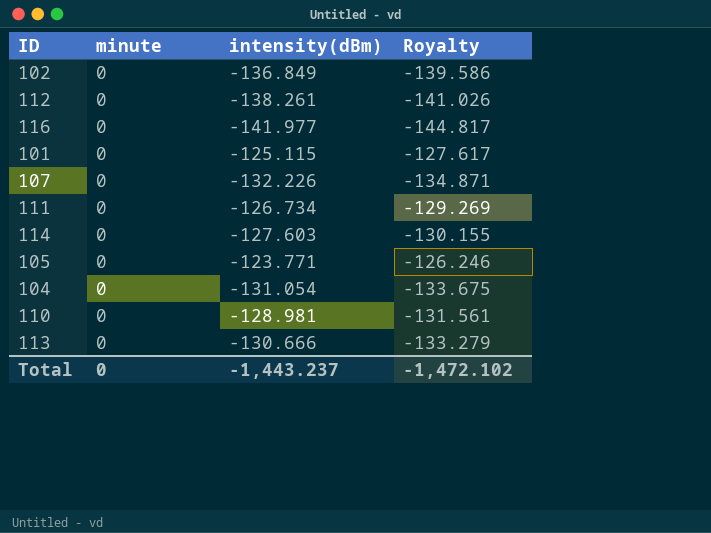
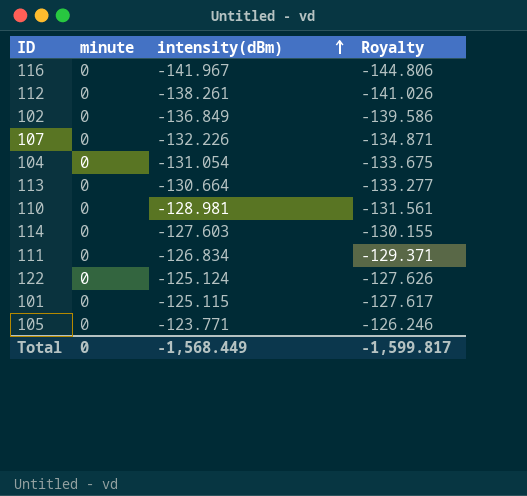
row order: none -> intensity(dBm) ascending
116 | intensity(dBm): -141.977 -> -141.967
116 | Royalty: -144.817 -> -144.806
113 | intensity(dBm): -130.666 -> -130.664
113 | Royalty: -133.279 -> -133.277
111 | intensity(dBm): -126.734 -> -126.834
111 | Royalty: -129.269 -> -129.371
row 122: none -> 0 | -125.124 | -127.626
Total | intensity(dBm): -1,443.237 -> -1,568.449
Total | Royalty: -1,472.102 -> -1,599.817

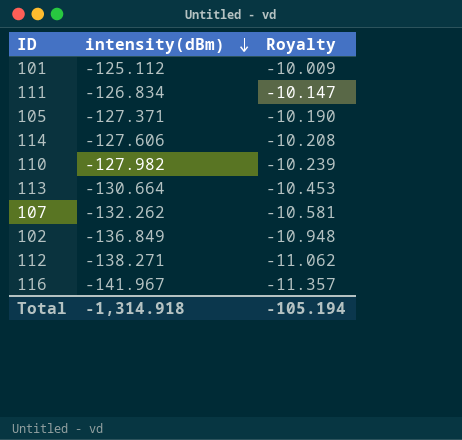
row order: intensity(dBm) ascending -> intensity(dBm) descending
column minute | position: 2 -> none
column Royalty | formula: [intensity(dBm)] * 1.02 -> [intensity(dBm)] * 0.08
row 104: 0 | -131.054 | -133.675 -> none
row 122: 0 | -125.124 | -127.626 -> none
101 | intensity(dBm): -125.115 -> -125.112
105 | intensity(dBm): -123.771 -> -127.371
114 | intensity(dBm): -127.603 -> -127.606
110 | intensity(dBm): -128.981 -> -127.982
107 | intensity(dBm): -132.226 -> -132.262
112 | intensity(dBm): -138.261 -> -138.271
Total | intensity(dBm): -1,568.449 -> -1,314.918
Total | Royalty: -1,599.817 -> -105.194

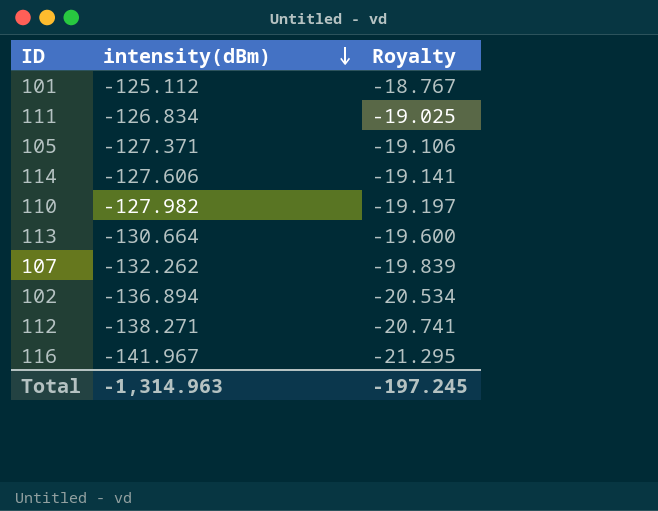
column Royalty | formula: [intensity(dBm)] * 0.08 -> [intensity(dBm)] * 0.15
102 | intensity(dBm): -136.849 -> -136.894
Total | intensity(dBm): -1,314.918 -> -1,314.963
Total | Royalty: -105.194 -> -197.245

